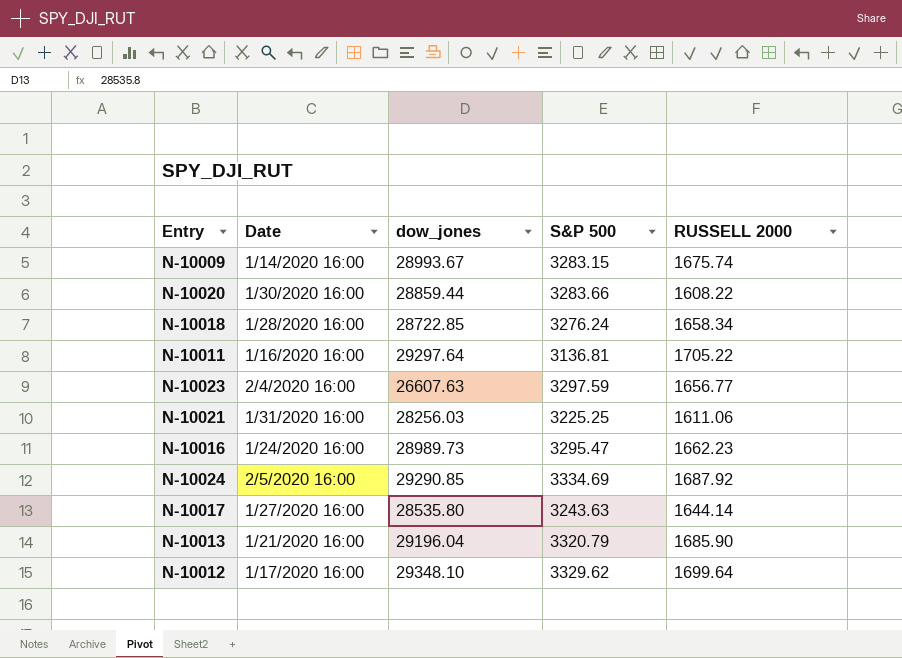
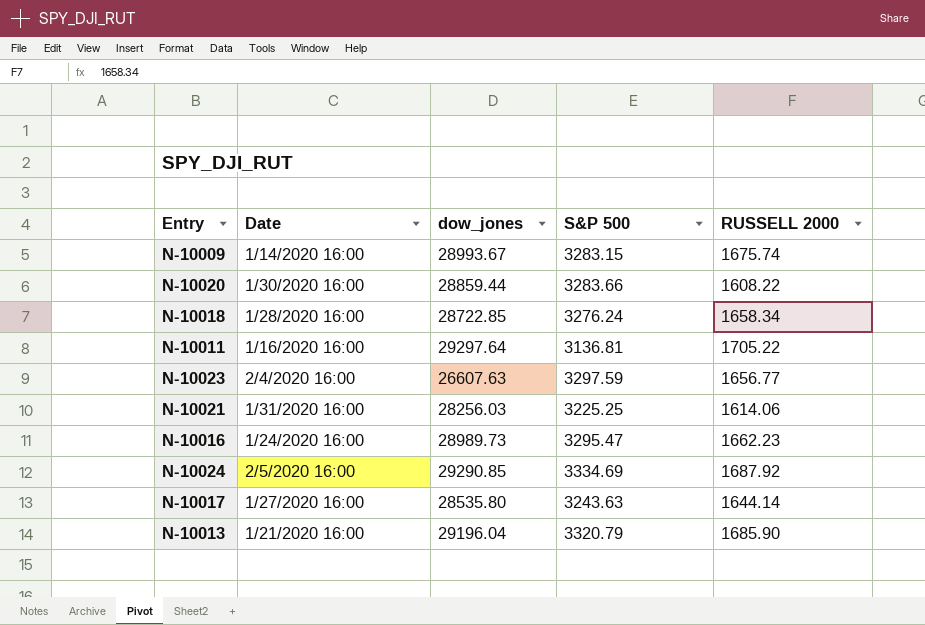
row N-10012: 1/17/2020 16:00 | 29348.10 | 3329.62 | 1699.64 -> none
N-10021 | RUSSELL 2000: 1611.06 -> 1614.06

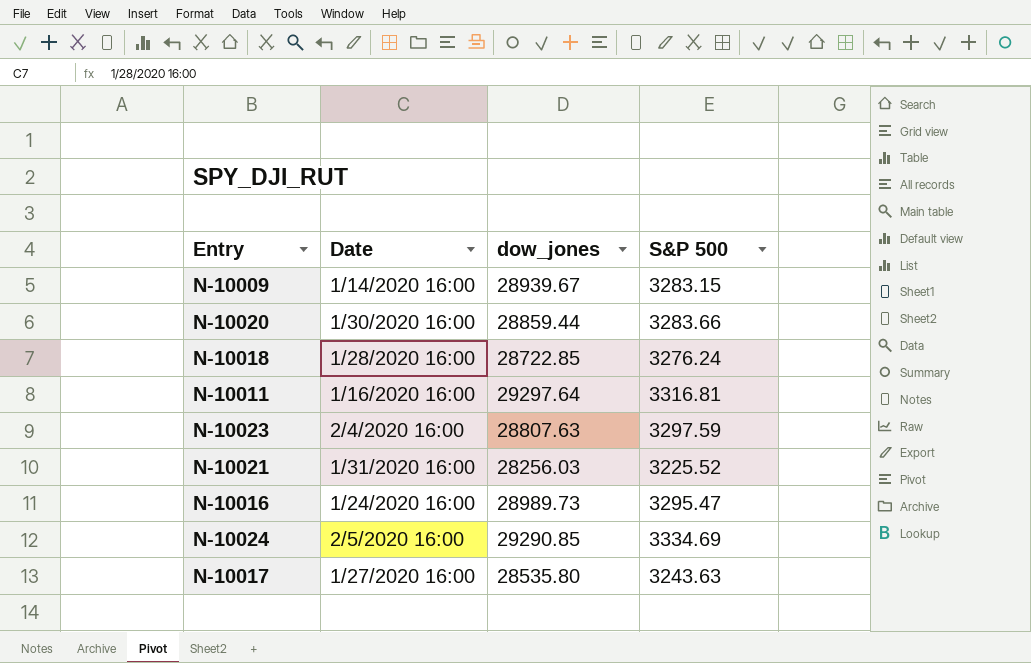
column RUSSELL 2000 | position: 5 -> none
row N-10013: 1/21/2020 16:00 | 29196.04 | 3320.79 | 1685.90 -> none
N-10009 | dow_jones: 28993.67 -> 28939.67
N-10011 | S&P 500: 3136.81 -> 3316.81
N-10023 | dow_jones: 26607.63 -> 28807.63
N-10021 | S&P 500: 3225.25 -> 3225.52

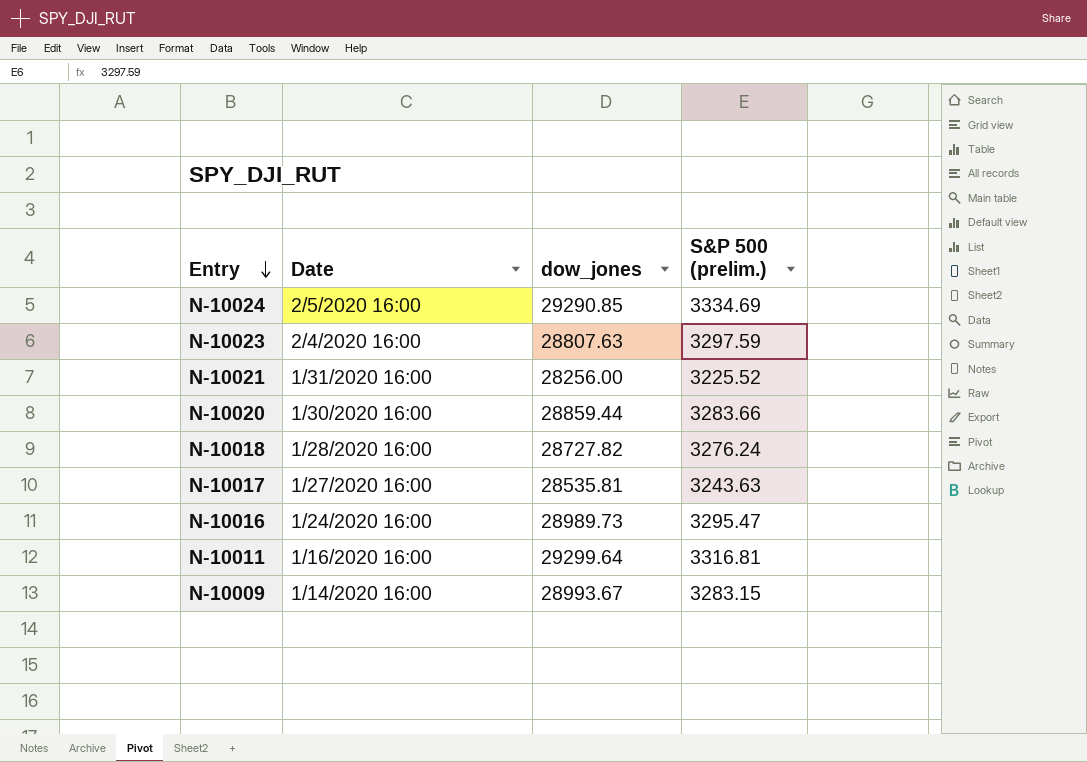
row order: none -> Entry descending
column name: S&P 500 -> S&P 500 (prelim.)
N-10021 | dow_jones: 28256.03 -> 28256.00
N-10018 | dow_jones: 28722.85 -> 28727.82
N-10017 | dow_jones: 28535.80 -> 28535.81
N-10011 | dow_jones: 29297.64 -> 29299.64
N-10009 | dow_jones: 28939.67 -> 28993.67

